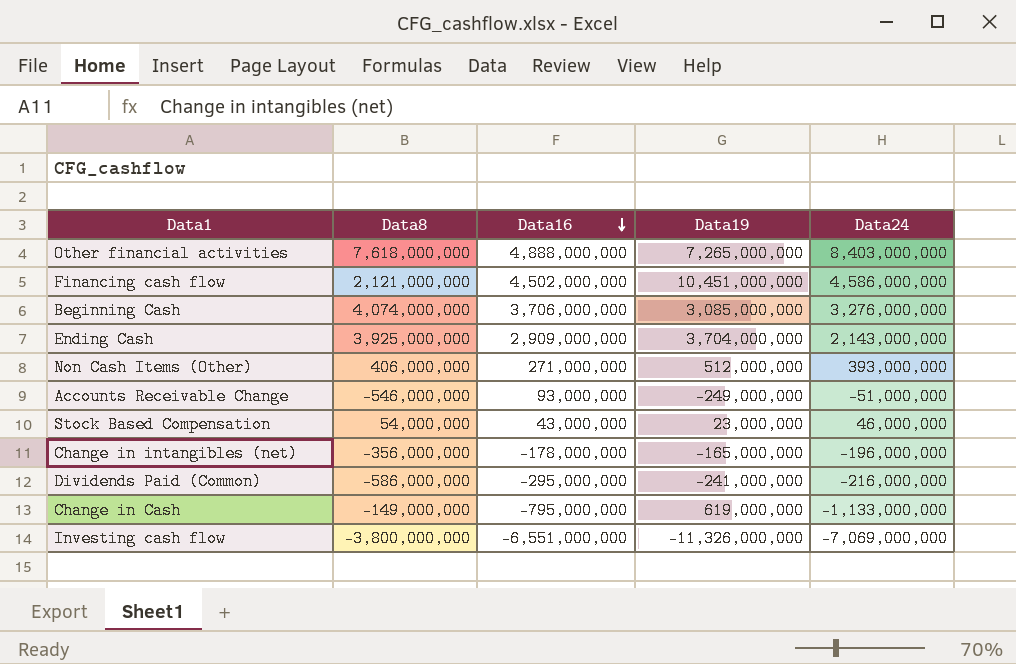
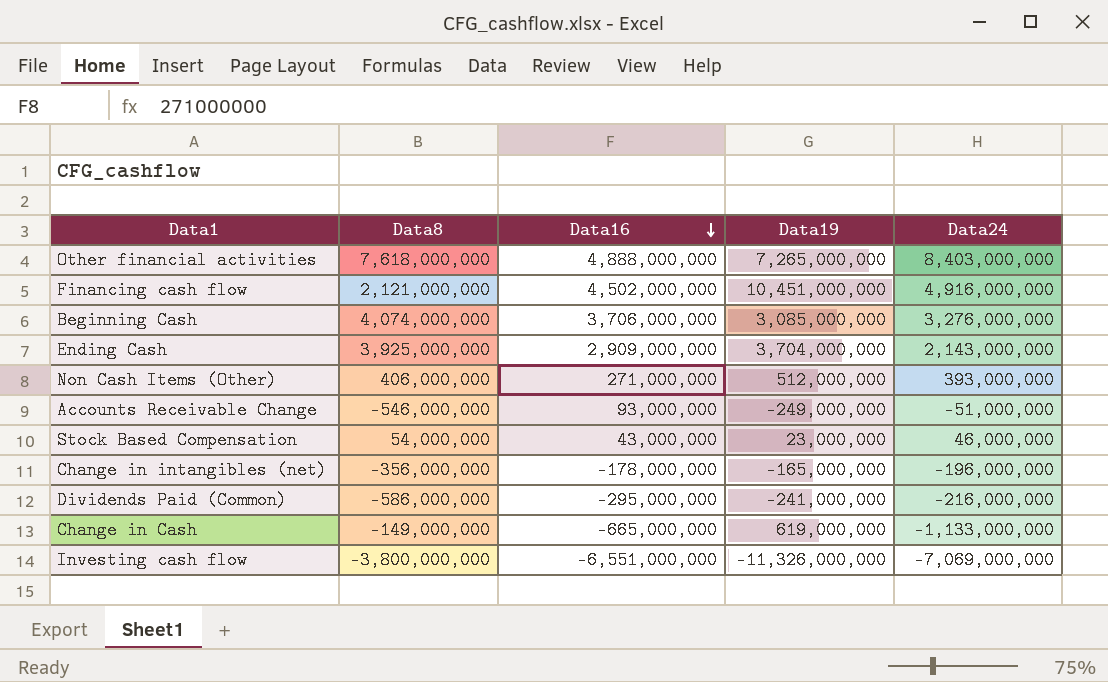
Financing cash flow | Data24: 4,586,000,000 -> 4,916,000,000
Change in Cash | Data16: -795,000,000 -> -665,000,000

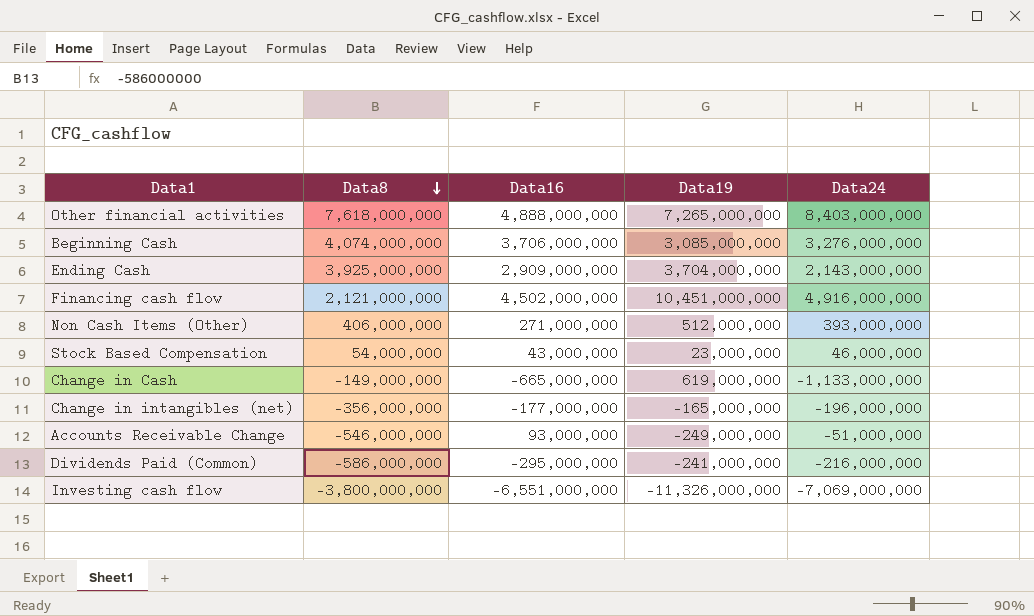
row order: Data16 descending -> Data8 descending
Change in intangibles (net) | Data16: -178,000,000 -> -177,000,000

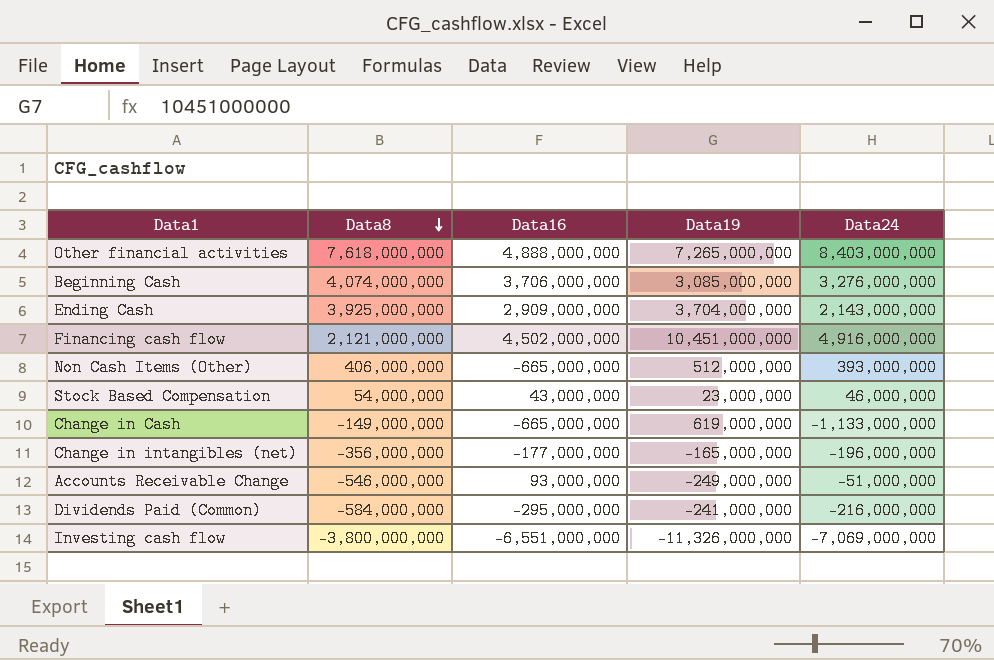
Non Cash Items (Other) | Data16: 271,000,000 -> -665,000,000
Dividends Paid (Common) | Data8: -586,000,000 -> -584,000,000

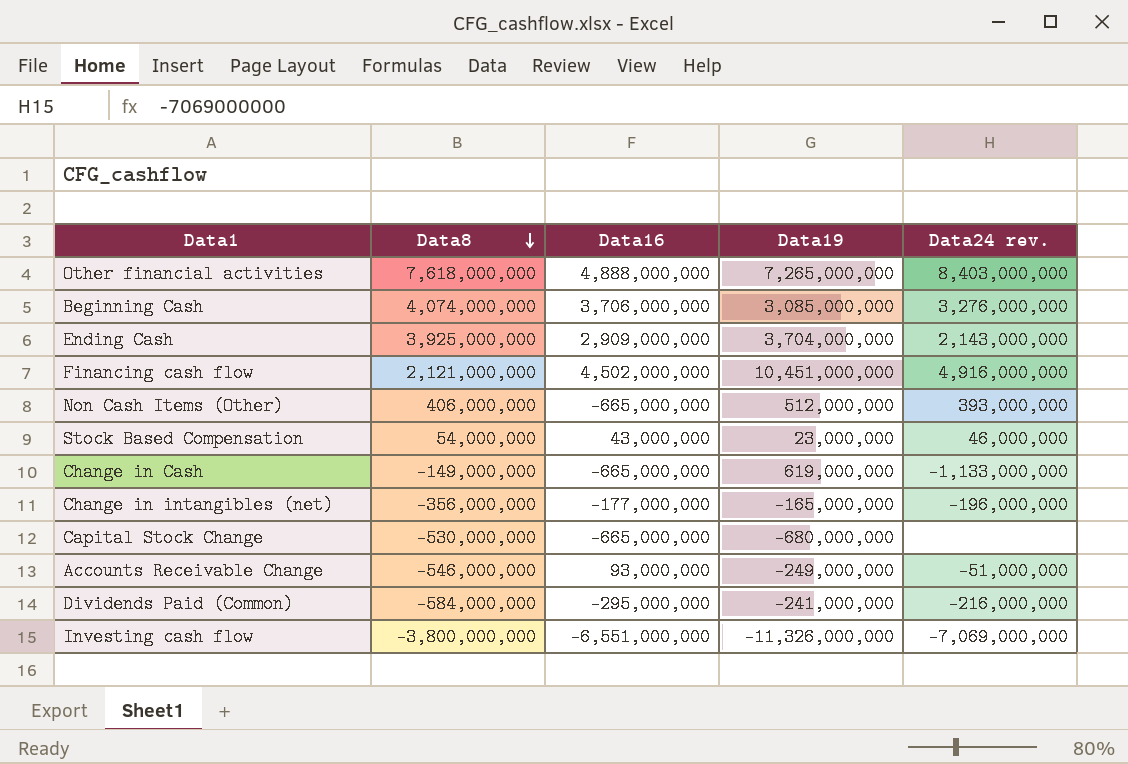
column name: Data24 -> Data24 rev.
row Capital Stock Change: none -> -530,000,000 | -665,000,000 | -680,000,000 | none

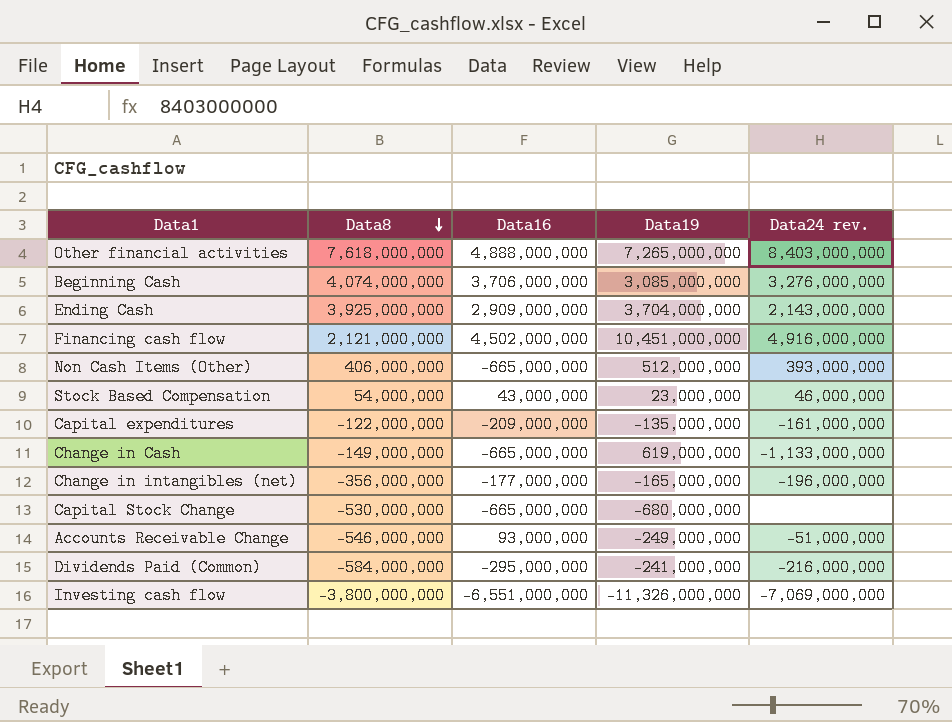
row Capital expenditures: none -> -122,000,000 | -209,000,000 | -135,000,000 | -161,000,000

